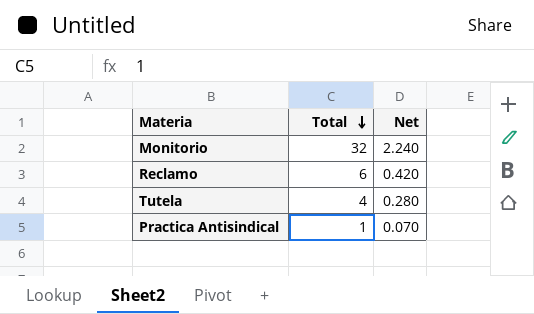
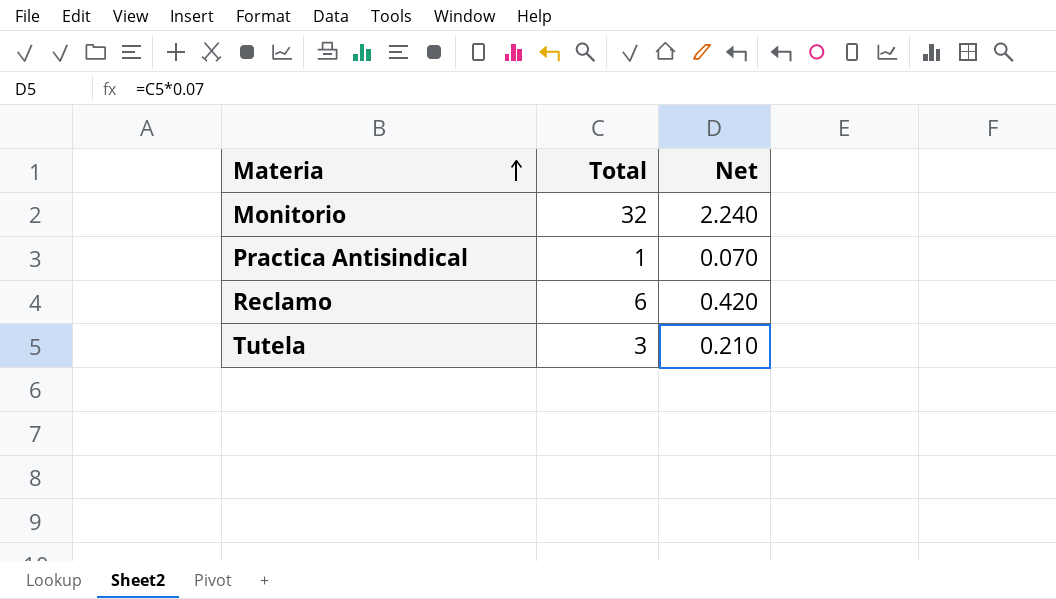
row order: Total descending -> Materia ascending
Tutela | Total: 4 -> 3
Tutela | Net: 0.280 -> 0.210

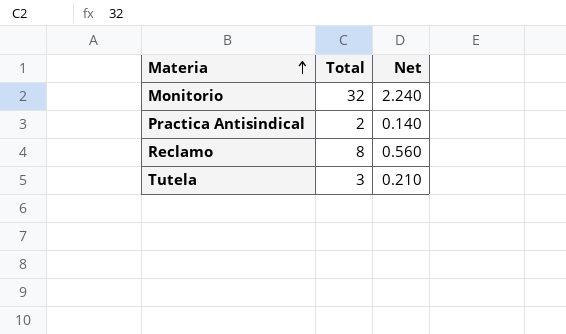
Practica Antisindical | Total: 1 -> 2
Practica Antisindical | Net: 0.070 -> 0.140
Reclamo | Total: 6 -> 8
Reclamo | Net: 0.420 -> 0.560

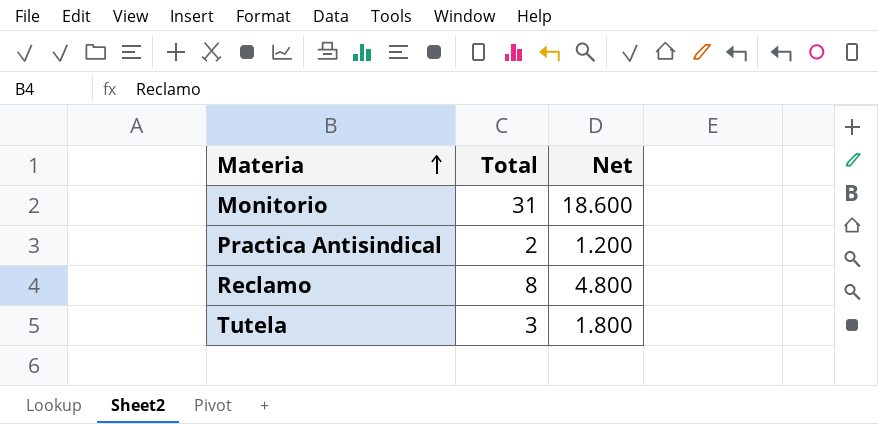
column Net | formula: [Total] * 0.07 -> [Total] * 0.6
Monitorio | Total: 32 -> 31

